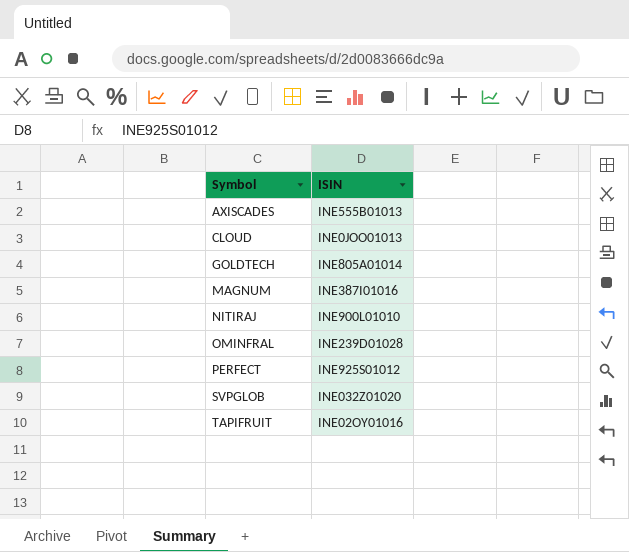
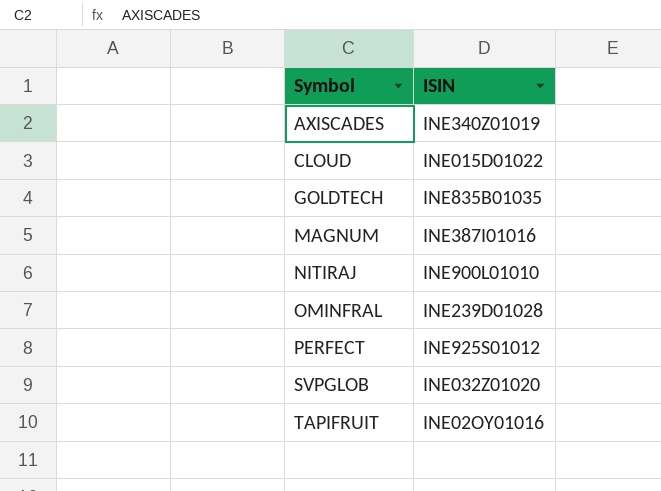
AXISCADES | ISIN: INE555B01013 -> INE340Z01019
CLOUD | ISIN: INE0JOO01013 -> INE015D01022
GOLDTECH | ISIN: INE805A01014 -> INE835B01035

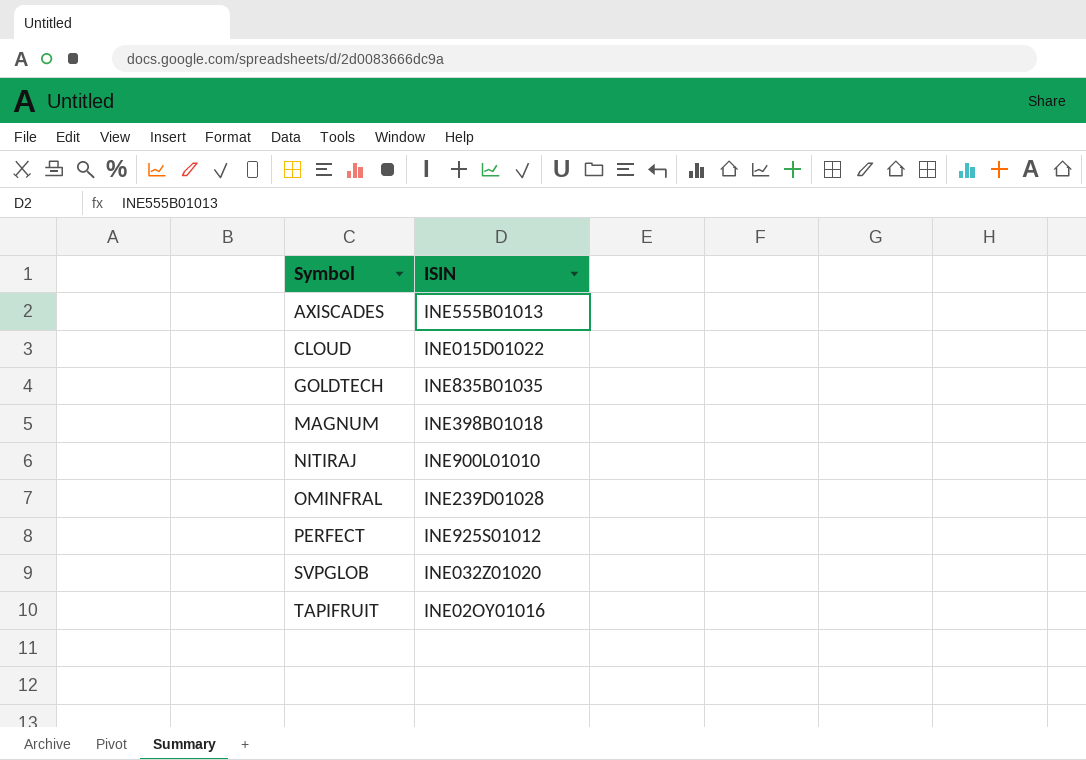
AXISCADES | ISIN: INE340Z01019 -> INE555B01013
MAGNUM | ISIN: INE387I01016 -> INE398B01018

